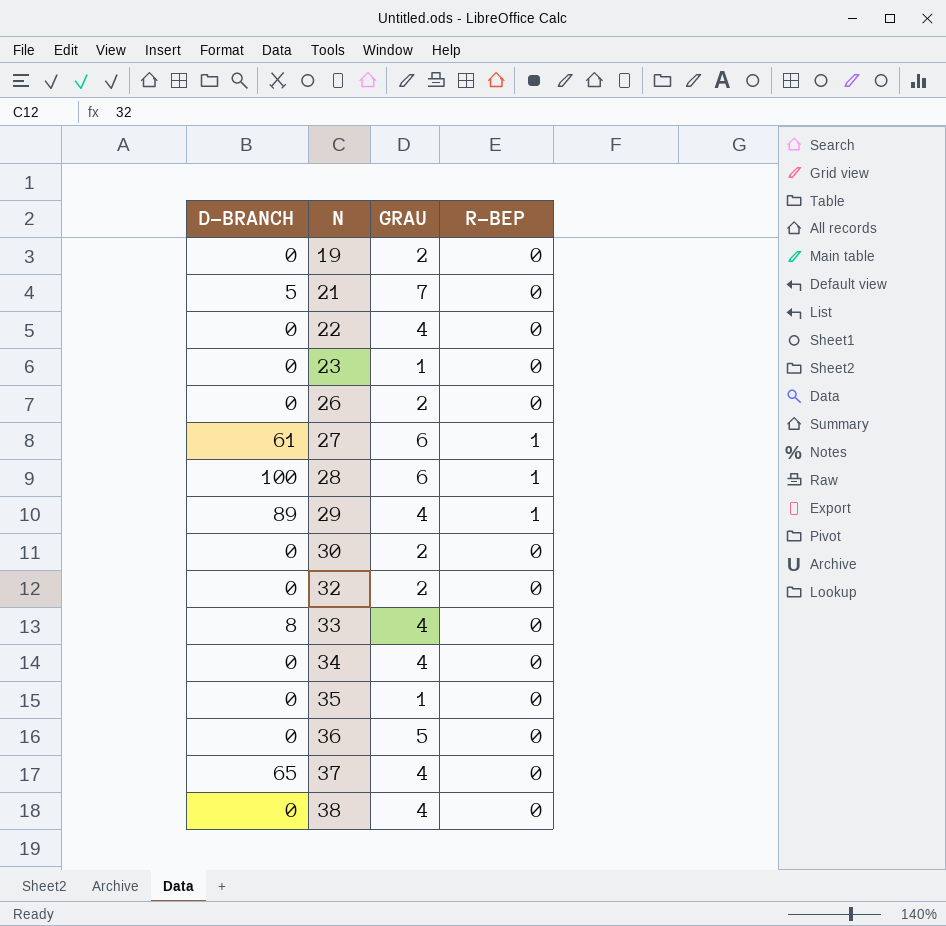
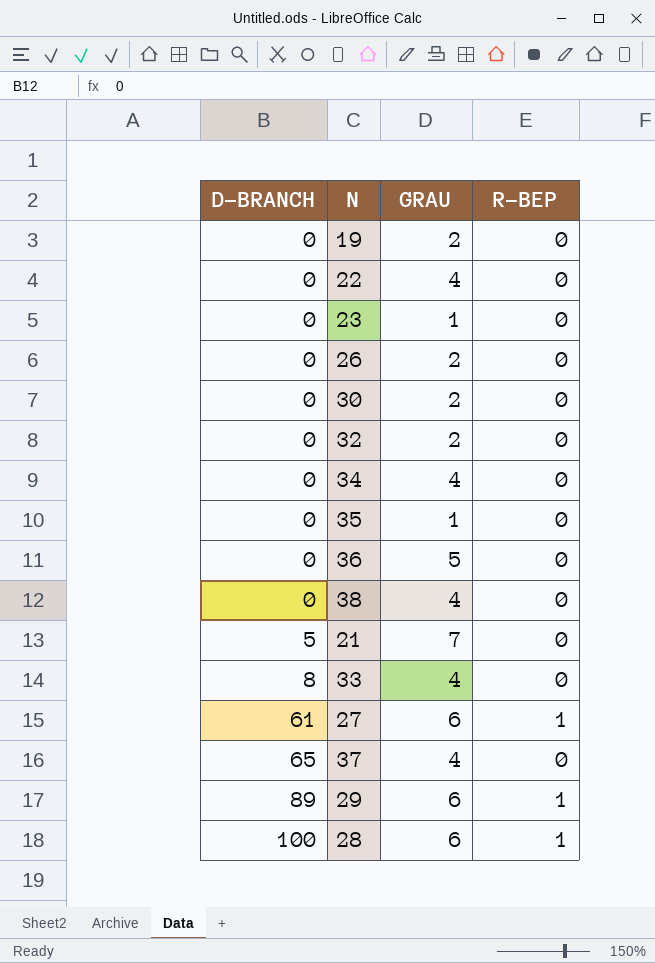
row order: N ascending -> D-BRANCH ascending
29 | GRAU: 4 -> 6

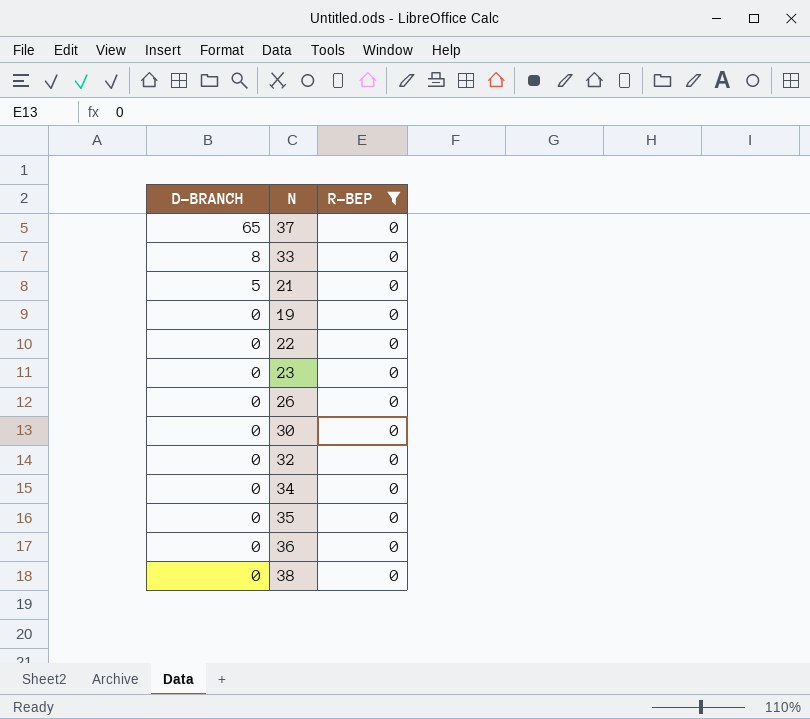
filter: none -> R-BEP = 0
row order: D-BRANCH ascending -> D-BRANCH descending
column GRAU | position: 3 -> none

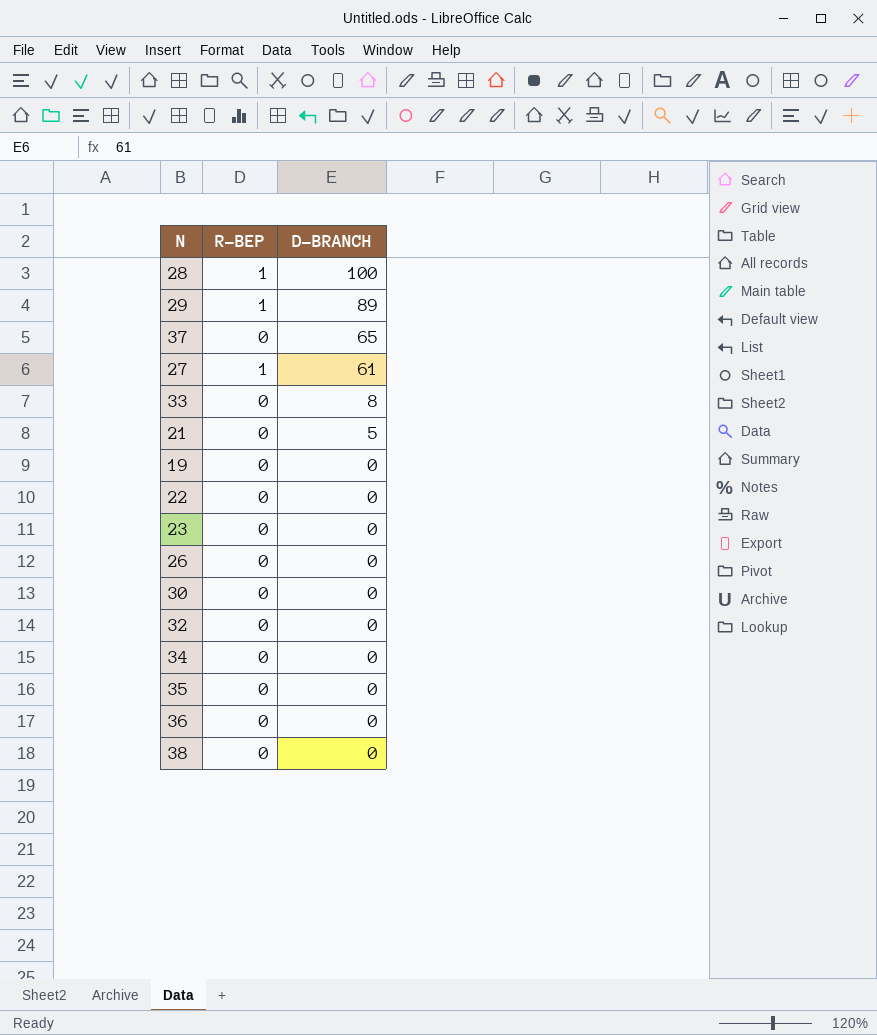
filter: R-BEP = 0 -> none
column D-BRANCH | position: 1 -> 3

